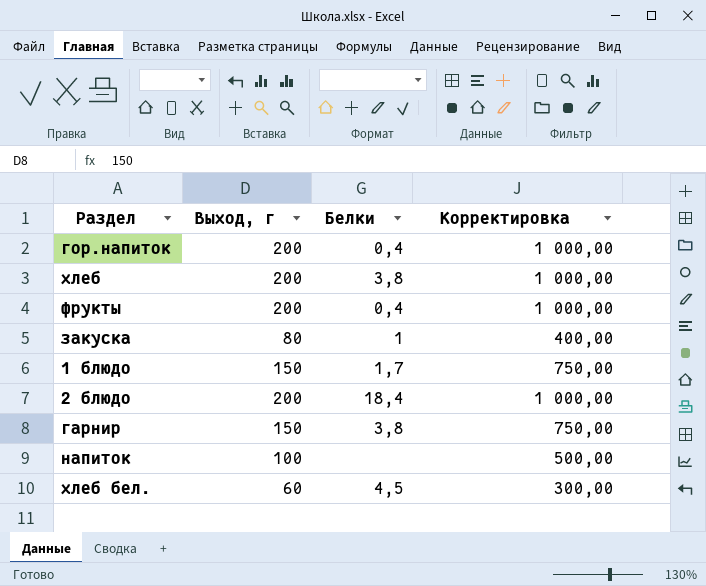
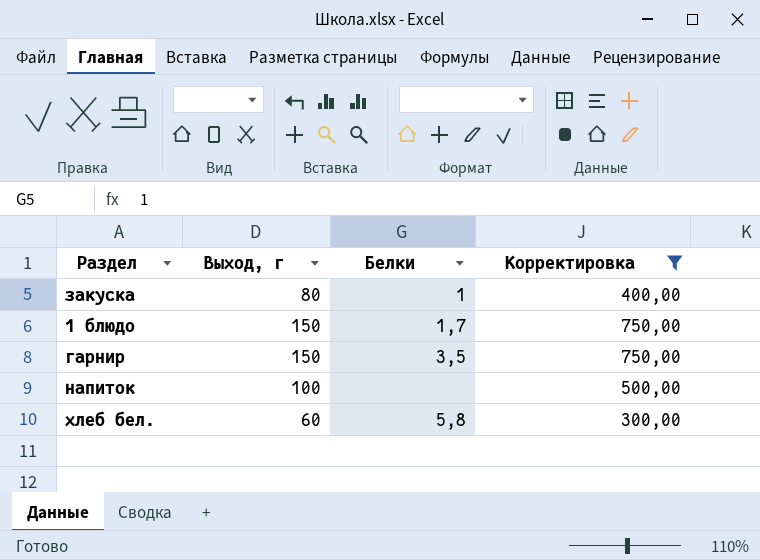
filter: none -> Корректировка != 1 000,00
гарнир | Белки: 3,8 -> 3,5
хлеб бел. | Белки: 4,5 -> 5,8

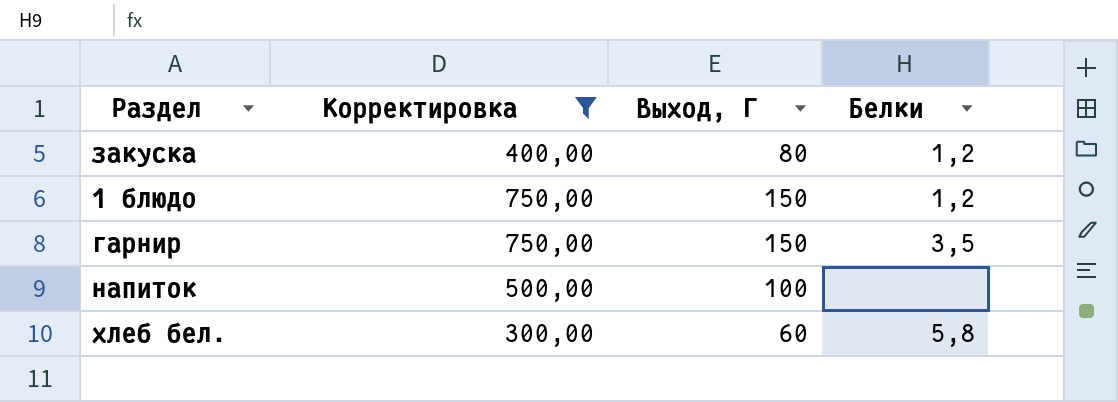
column Корректировка | position: 4 -> 2
column name: Выход, г -> Выход, Г
закуска | Белки: 1 -> 1,2
1 блюдо | Белки: 1,7 -> 1,2

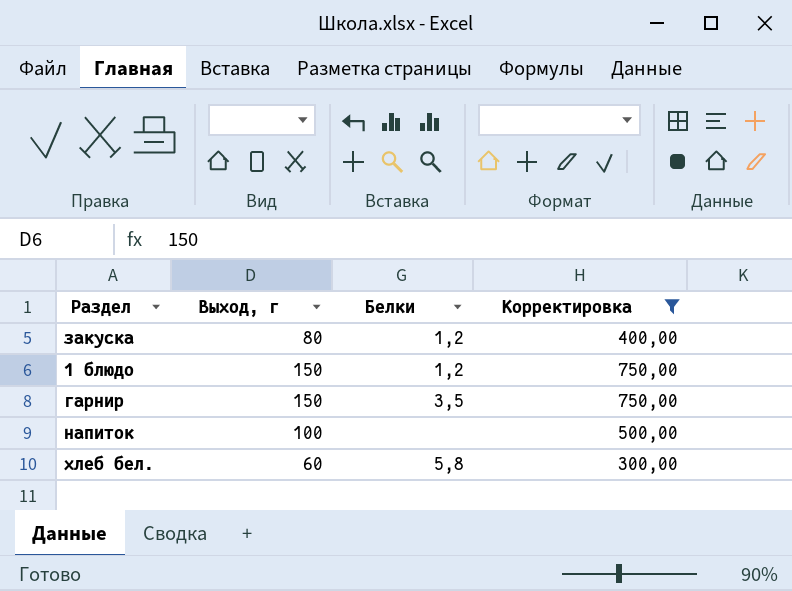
column name: Выход, Г -> Выход, г
column Корректировка | position: 2 -> 4

